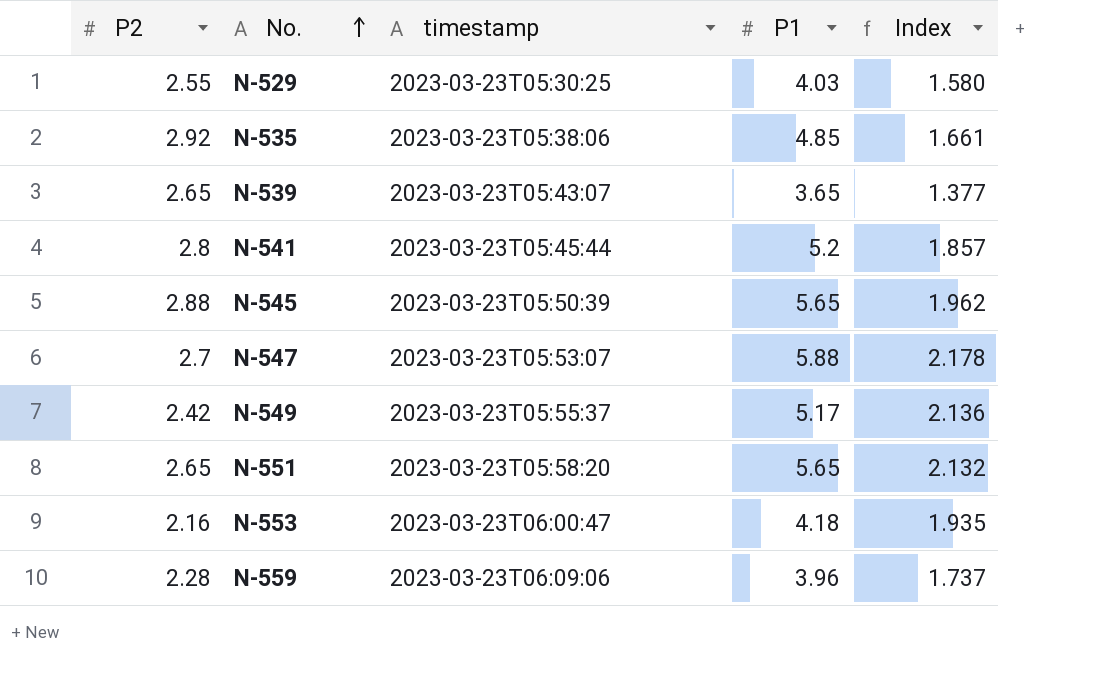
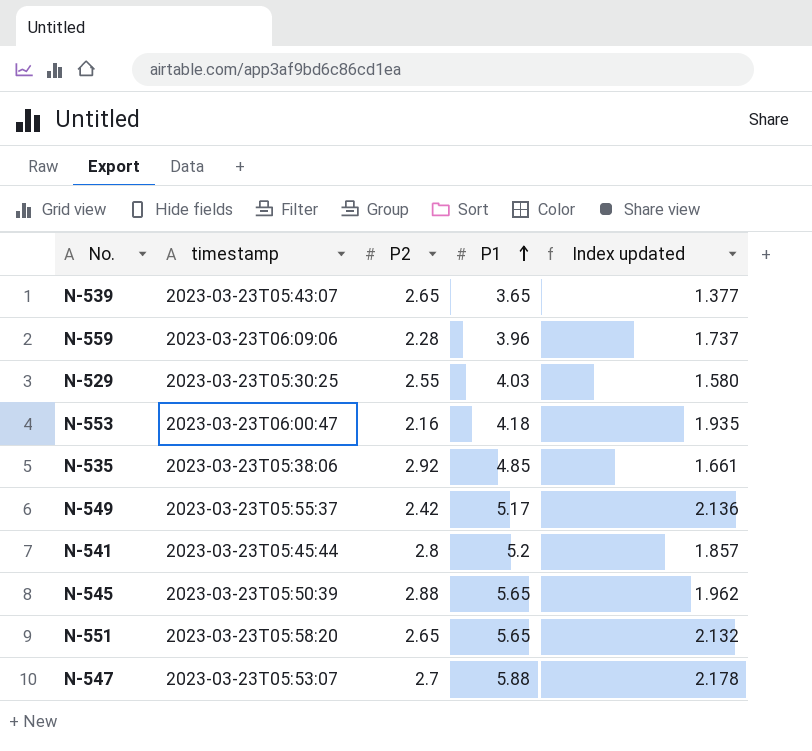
row order: No. ascending -> P1 ascending
column P2 | position: 1 -> 3
column name: Index -> Index updated

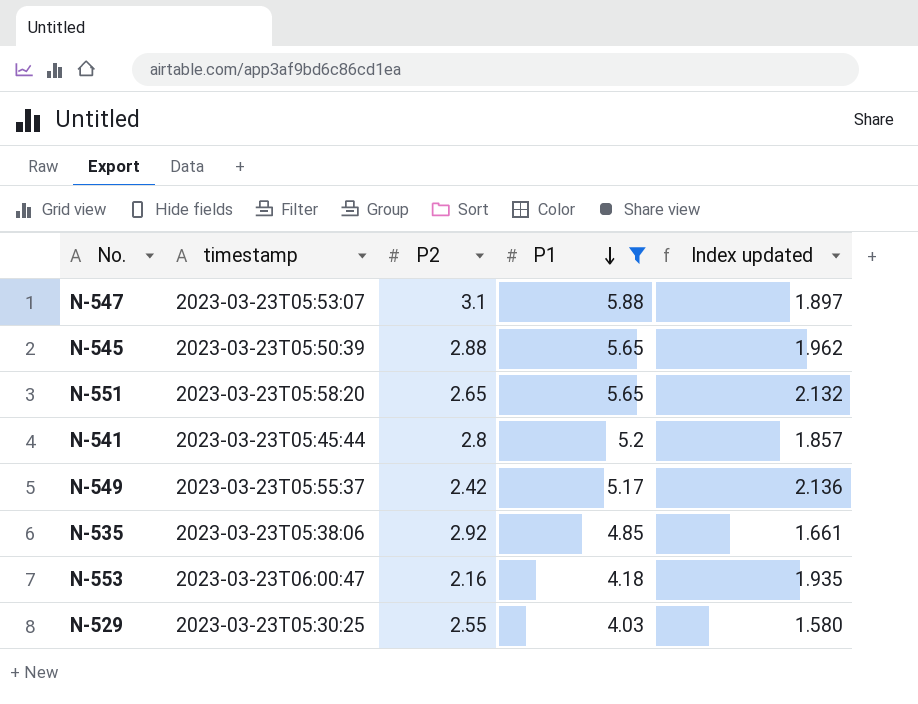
filter: none -> P1 >= 4.03
row order: P1 ascending -> P1 descending
N-547 | P2: 2.7 -> 3.1
N-547 | Index updated: 2.178 -> 1.897

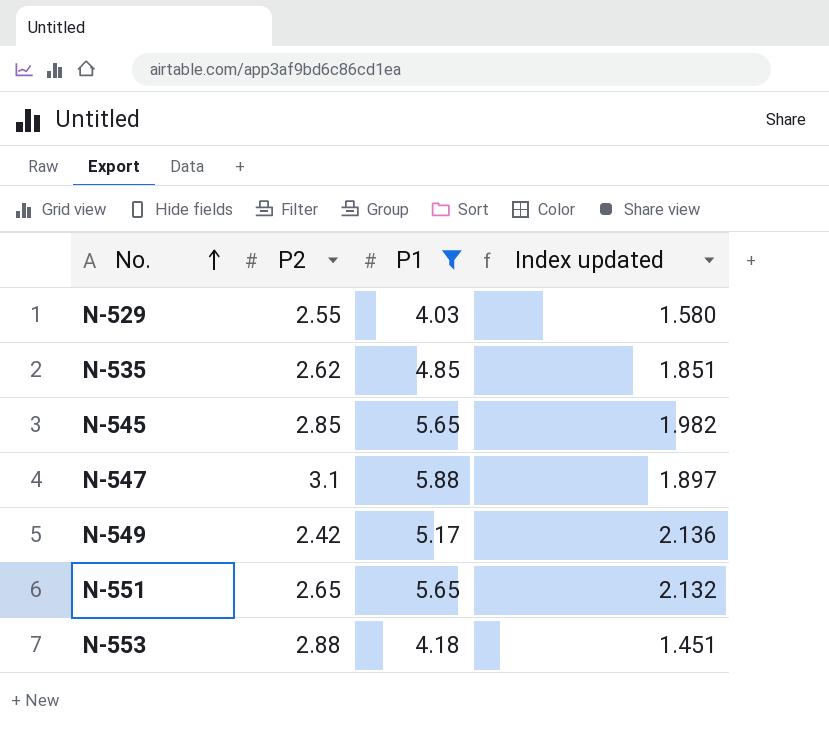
row order: P1 descending -> No. ascending
column timestamp | position: 2 -> none
row N-541: 2023-03-23T05:45:44 | 2.8 | 5.2 | 1.857 -> none
N-535 | P2: 2.92 -> 2.62
N-535 | Index updated: 1.661 -> 1.851
N-545 | P2: 2.88 -> 2.85
N-545 | Index updated: 1.962 -> 1.982
N-553 | P2: 2.16 -> 2.88
N-553 | Index updated: 1.935 -> 1.451

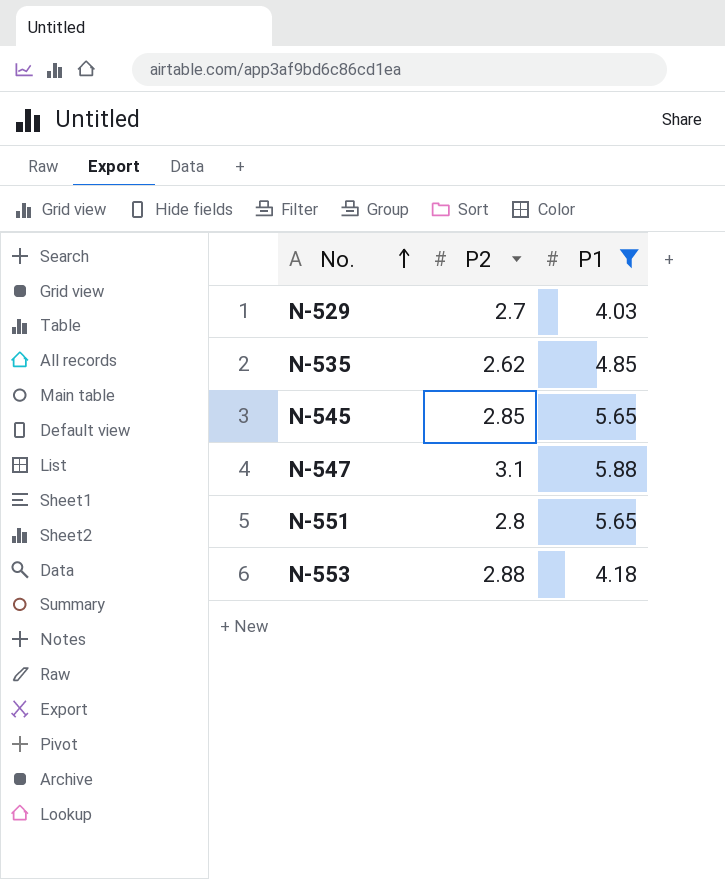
column Index updated | formula: [P1] / [P2] -> none
row N-549: 2.42 | 5.17 | 2.136 -> none
N-529 | P2: 2.55 -> 2.7
N-551 | P2: 2.65 -> 2.8

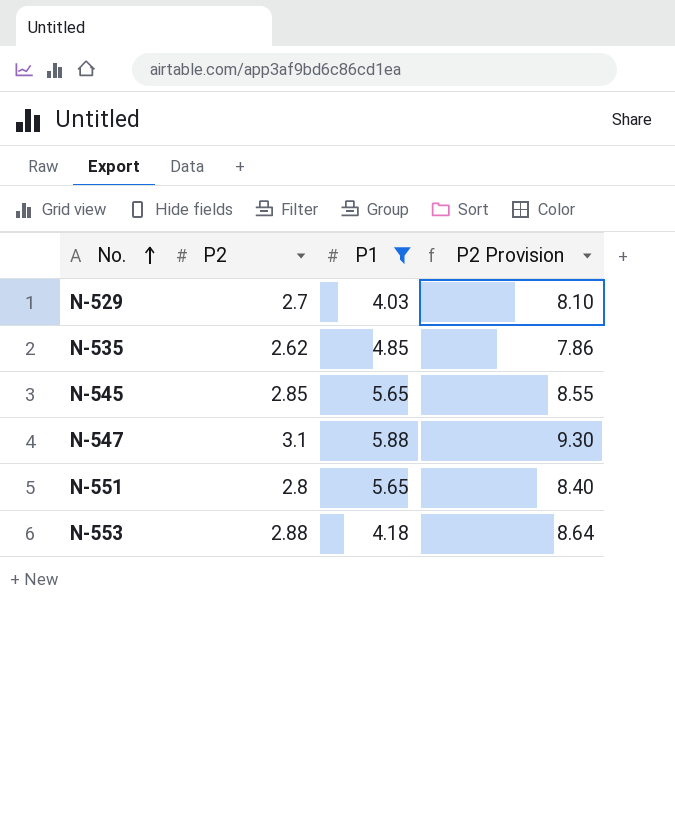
column P2 Provision | formula: none -> [P2] * 3

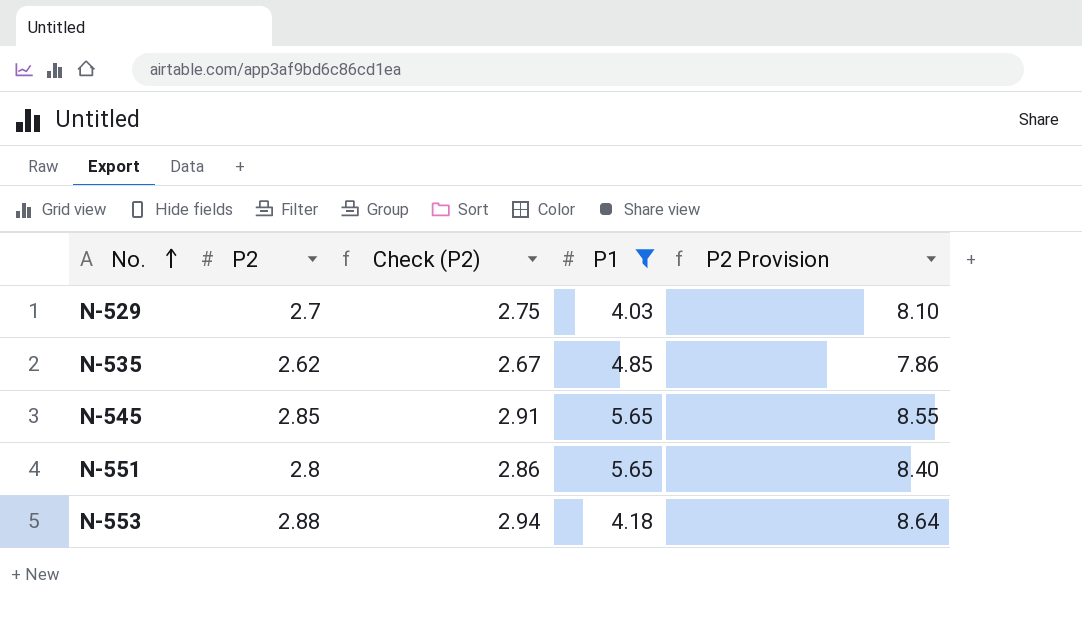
column Check (P2) | formula: none -> [P2] * 1.02
row N-547: 3.1 | 5.88 | 9.30 -> none

